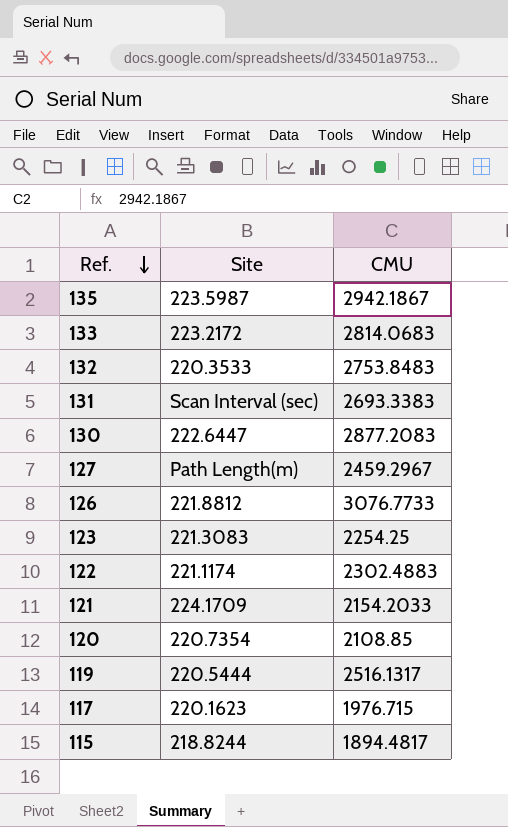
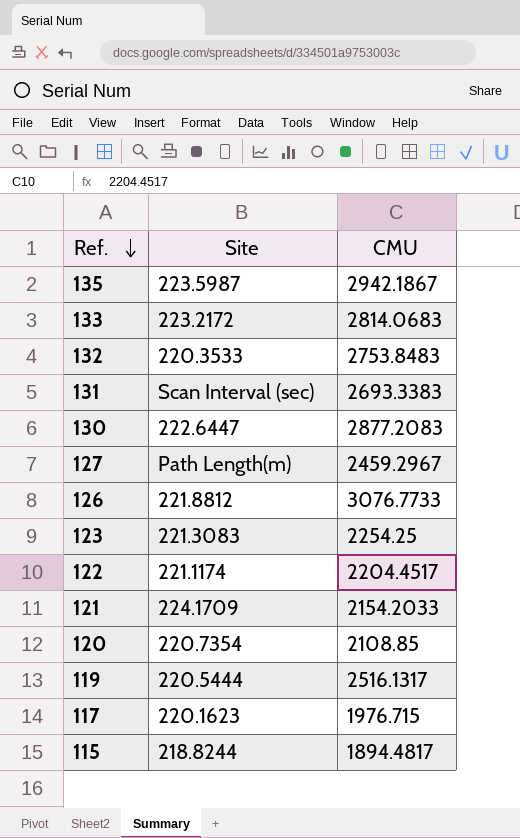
122 | CMU: 2302.4883 -> 2204.4517

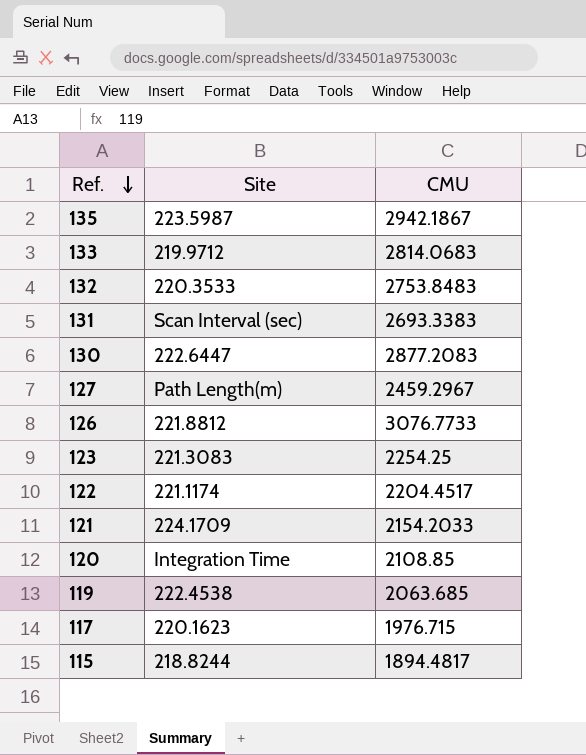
133 | Site: 223.2172 -> 219.9712
120 | Site: 220.7354 -> Integration Time
119 | Site: 220.5444 -> 222.4538
119 | CMU: 2516.1317 -> 2063.685

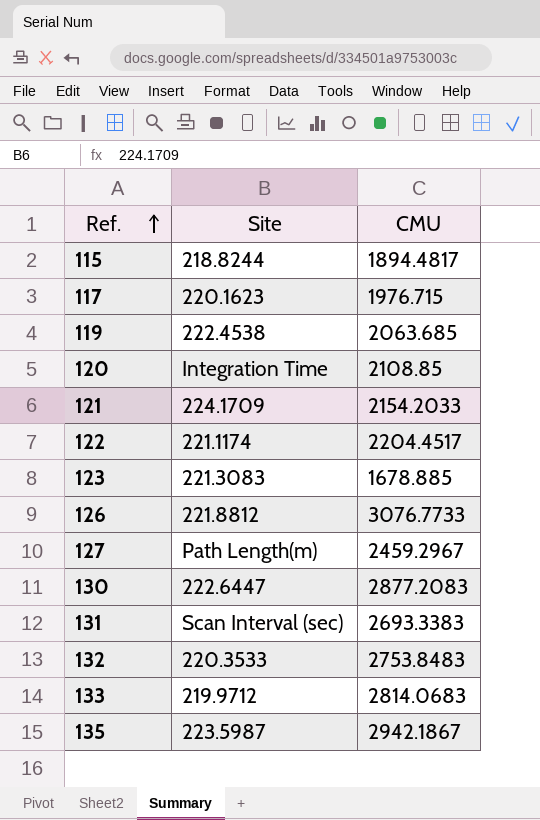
row order: Ref. descending -> Ref. ascending
123 | CMU: 2254.25 -> 1678.885

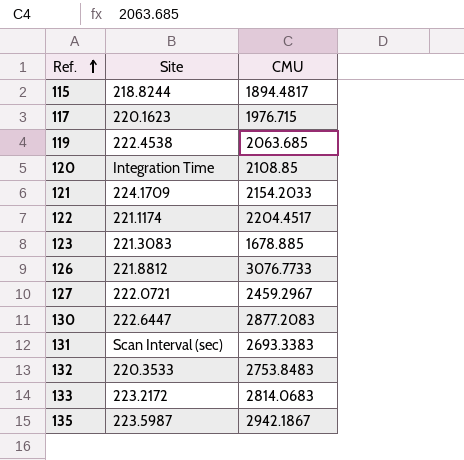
127 | Site: Path Length(m) -> 222.0721
133 | Site: 219.9712 -> 223.2172

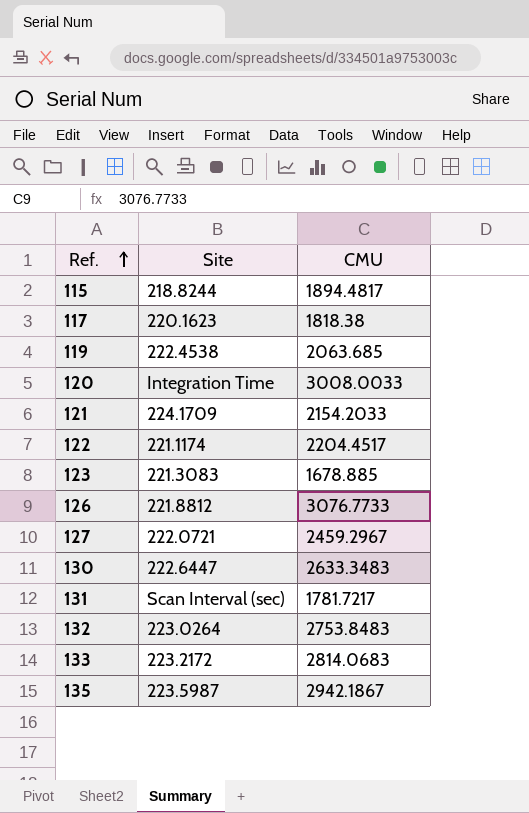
117 | CMU: 1976.715 -> 1818.38
120 | CMU: 2108.85 -> 3008.0033
130 | CMU: 2877.2083 -> 2633.3483
131 | CMU: 2693.3383 -> 1781.7217
132 | Site: 220.3533 -> 223.0264

